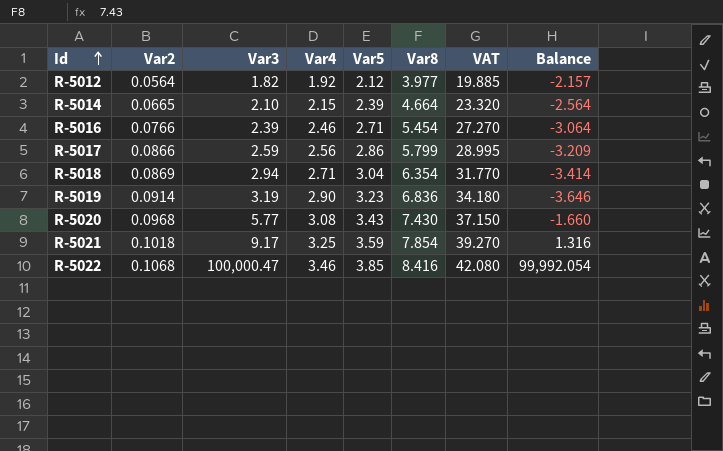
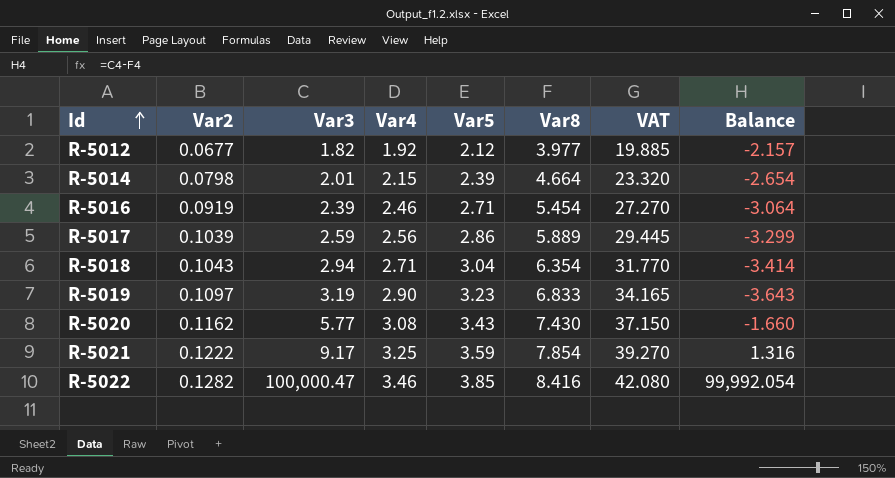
R-5012 | Var2: 0.0564 -> 0.0677
R-5014 | Var2: 0.0665 -> 0.0798
R-5014 | Var3: 2.10 -> 2.01
R-5014 | Balance: -2.564 -> -2.654
R-5016 | Var2: 0.0766 -> 0.0919
R-5017 | Var2: 0.0866 -> 0.1039
R-5017 | Var8: 5.799 -> 5.889
R-5017 | VAT: 28.995 -> 29.445
R-5017 | Balance: -3.209 -> -3.299
R-5018 | Var2: 0.0869 -> 0.1043
R-5019 | Var2: 0.0914 -> 0.1097
R-5019 | Var8: 6.836 -> 6.833
R-5019 | VAT: 34.180 -> 34.165
R-5019 | Balance: -3.646 -> -3.643
R-5020 | Var2: 0.0968 -> 0.1162
R-5021 | Var2: 0.1018 -> 0.1222
R-5022 | Var2: 0.1068 -> 0.1282

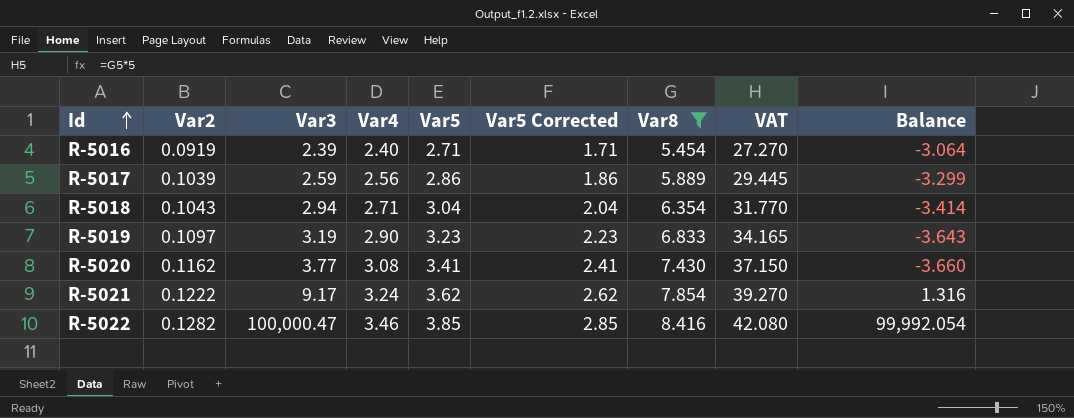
filter: none -> Var8 >= 5.454
column Var5 Corrected | formula: none -> [Var5] - 1
R-5016 | Var4: 2.46 -> 2.40
R-5020 | Var3: 5.77 -> 3.77
R-5020 | Var5: 3.43 -> 3.41
R-5020 | Balance: -1.660 -> -3.660
R-5021 | Var4: 3.25 -> 3.24
R-5021 | Var5: 3.59 -> 3.62

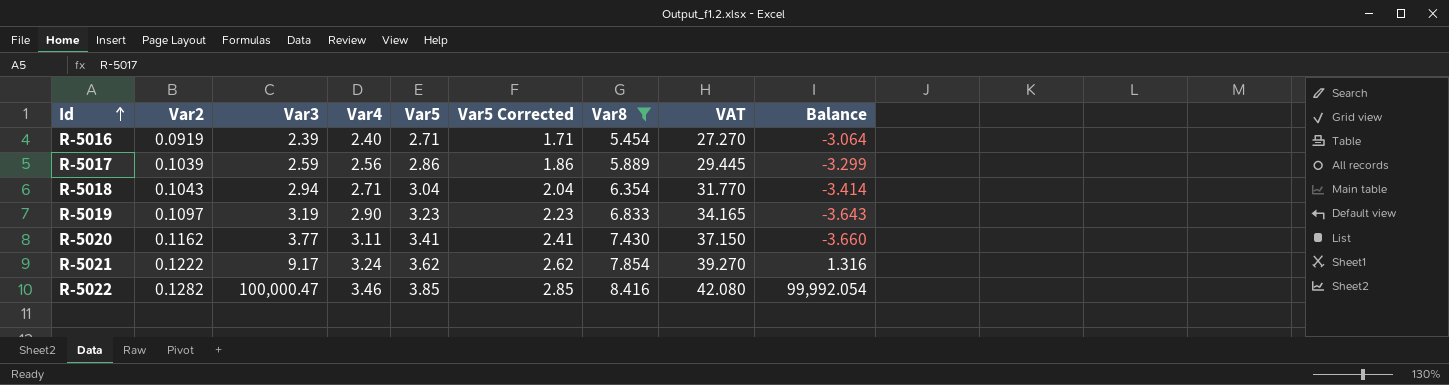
R-5020 | Var4: 3.08 -> 3.11

